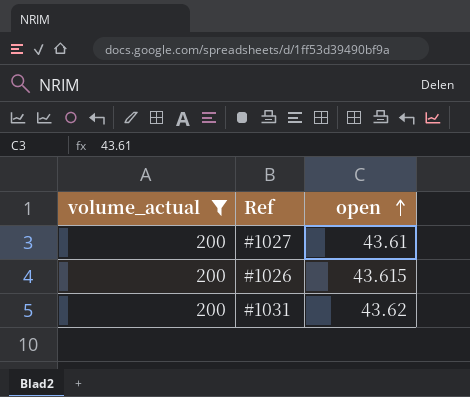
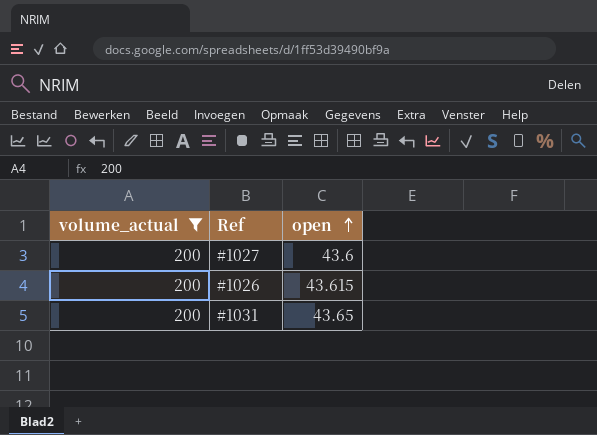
#1027 | open: 43.61 -> 43.6
#1031 | open: 43.62 -> 43.65

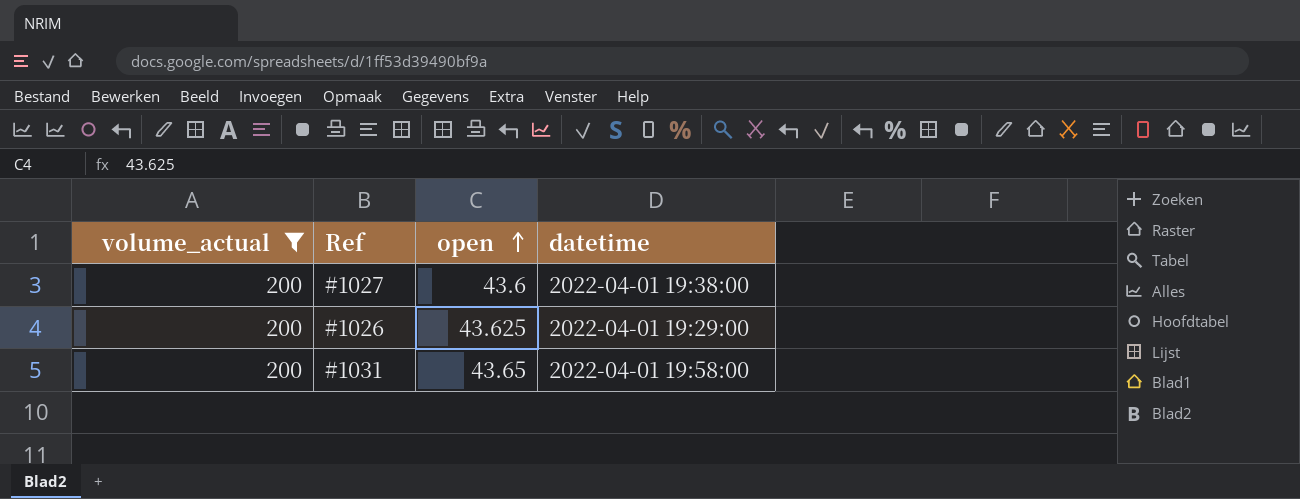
column datetime | position: none -> 4
#1026 | open: 43.615 -> 43.625

